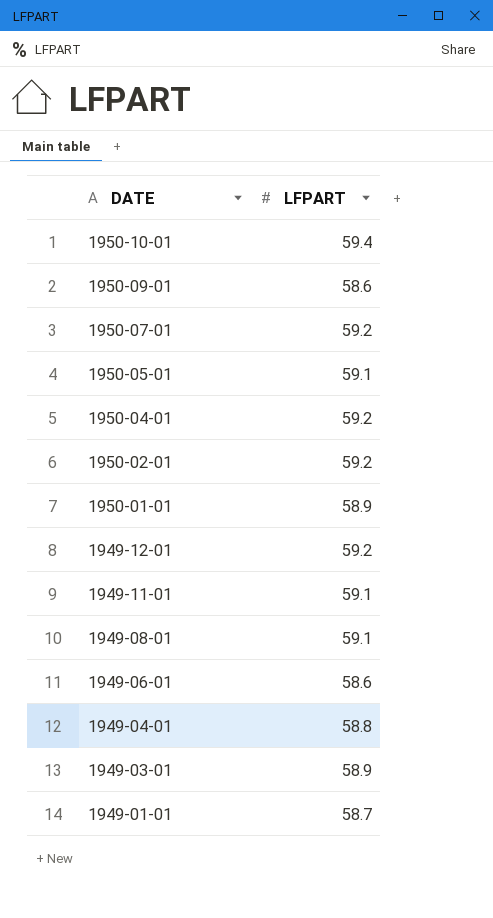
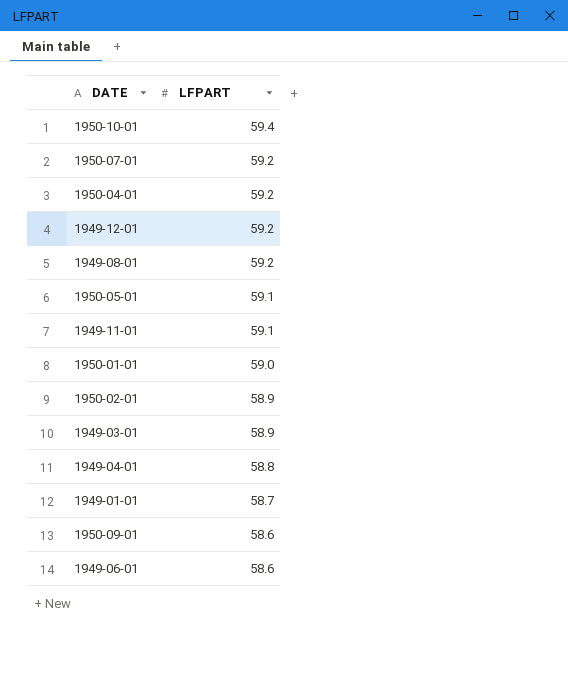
row order: DATE descending -> LFPART descending
1949-08-01 | LFPART: 59.1 -> 59.2
1950-01-01 | LFPART: 58.9 -> 59.0
1950-02-01 | LFPART: 59.2 -> 58.9

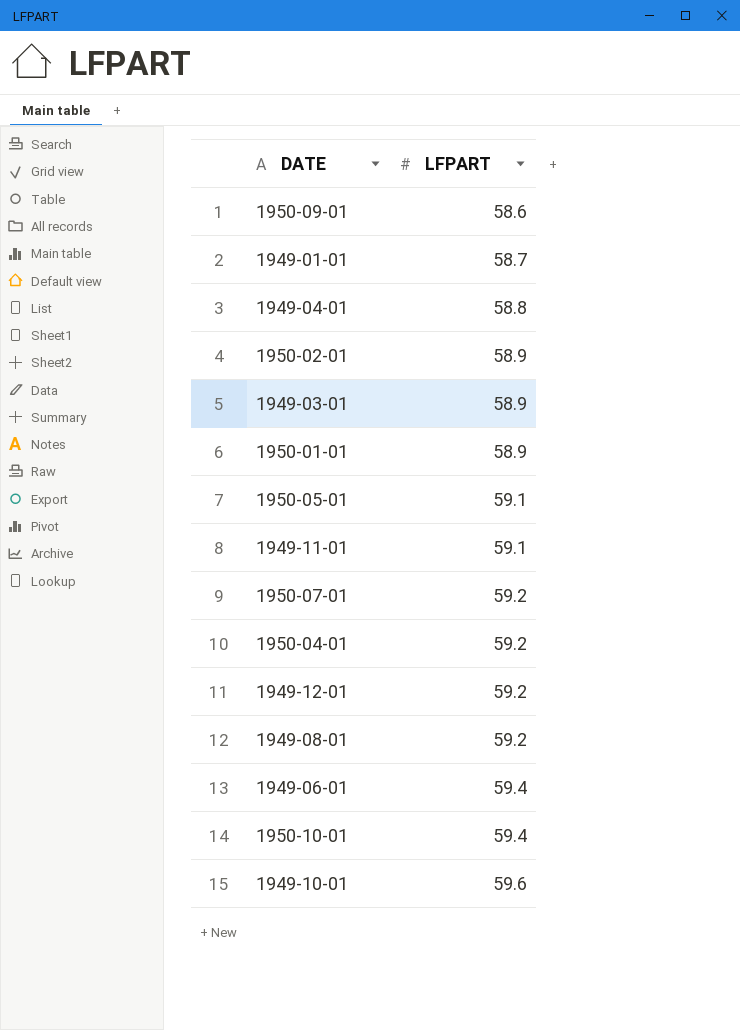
row order: LFPART descending -> LFPART ascending
1950-01-01 | LFPART: 59.0 -> 58.9
1949-06-01 | LFPART: 58.6 -> 59.4
row 1949-10-01: none -> 59.6

